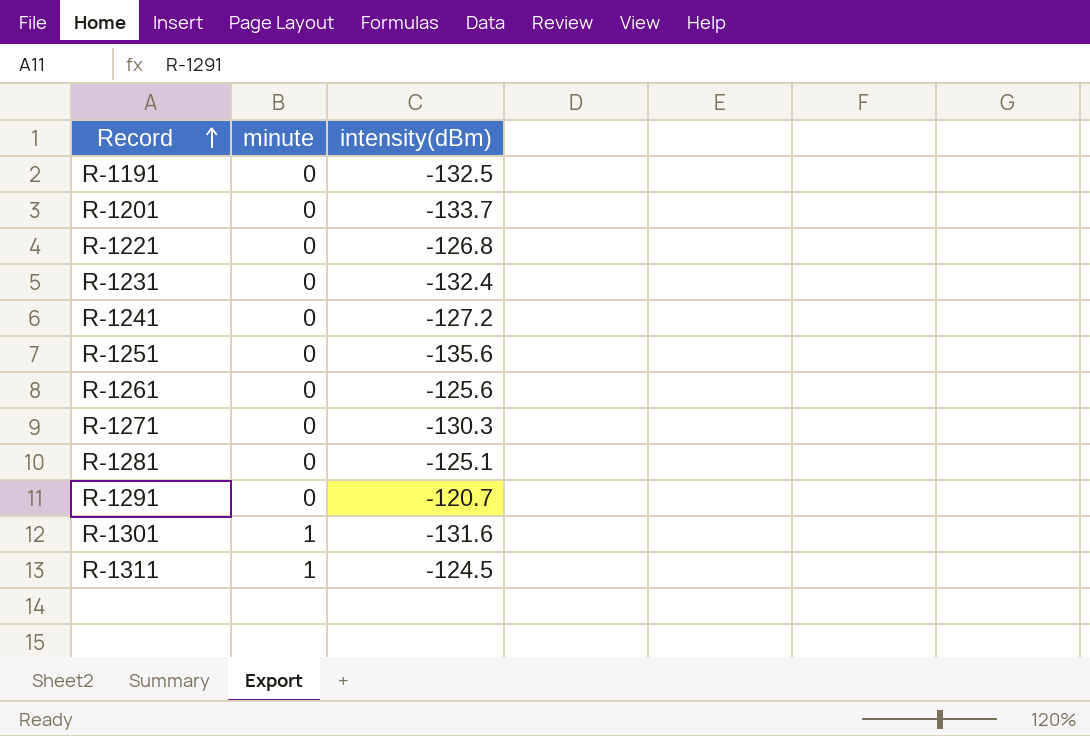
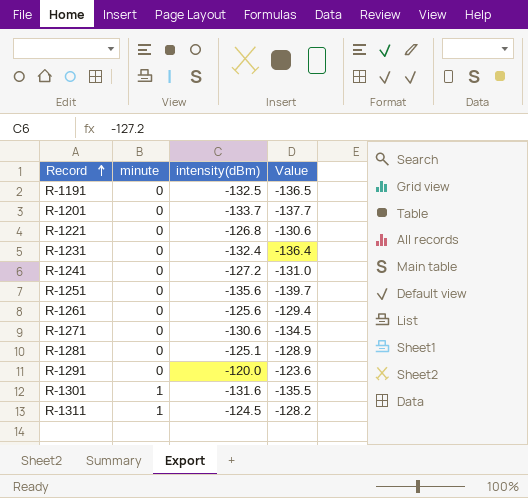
column Value | formula: none -> [intensity(dBm)] * 1.03
R-1271 | intensity(dBm): -130.3 -> -130.6
R-1291 | intensity(dBm): -120.7 -> -120.0

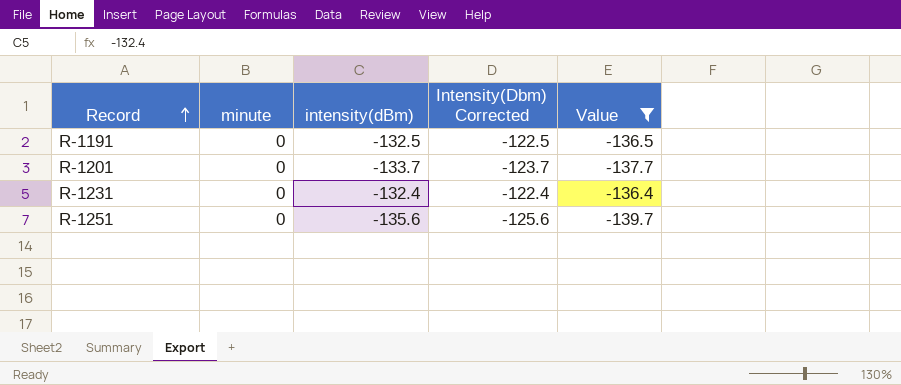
filter: none -> Value <= -136.4
column Intensity(Dbm) Corrected | formula: none -> [intensity(dBm)] + 10

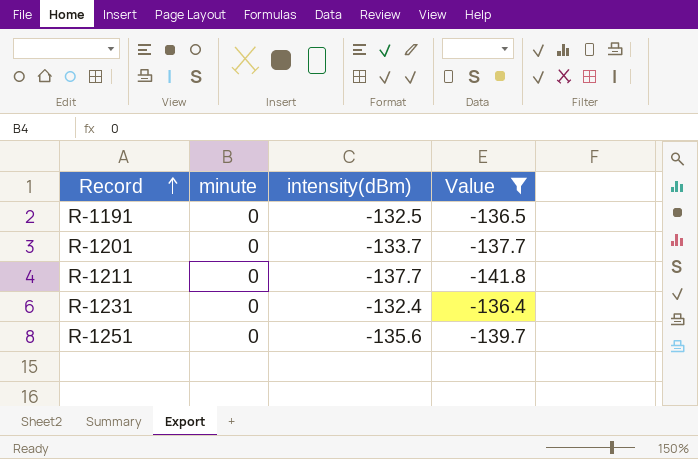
column Intensity(Dbm) Corrected | formula: [intensity(dBm)] + 10 -> none
row R-1211: none -> 0 | -137.7 | -141.8

